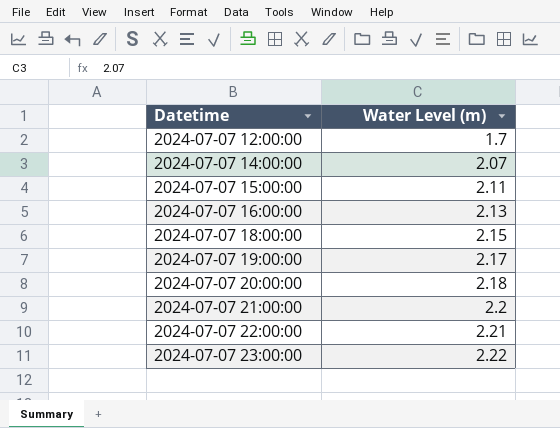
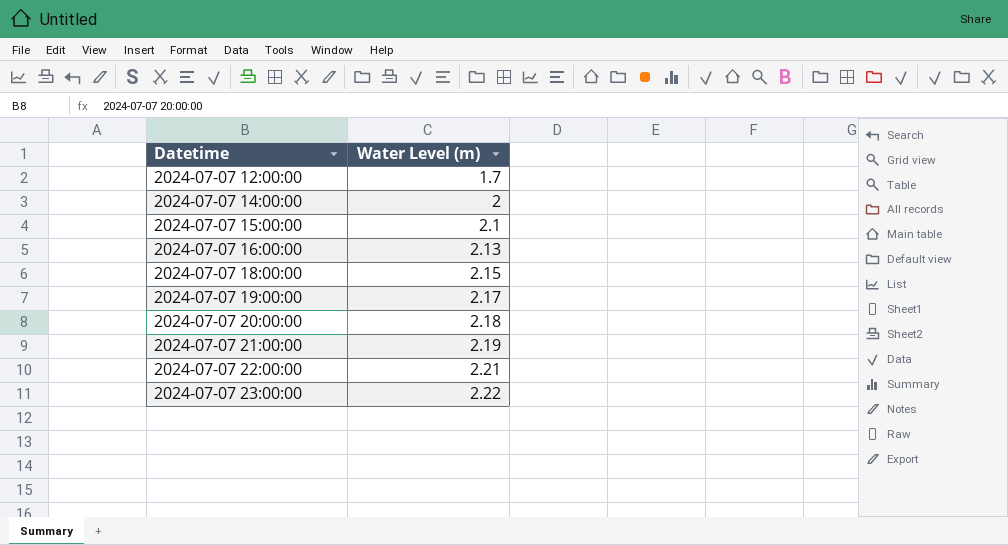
2024-07-07 14:00:00 | Water Level (m): 2.07 -> 2
2024-07-07 15:00:00 | Water Level (m): 2.11 -> 2.1
2024-07-07 21:00:00 | Water Level (m): 2.2 -> 2.19

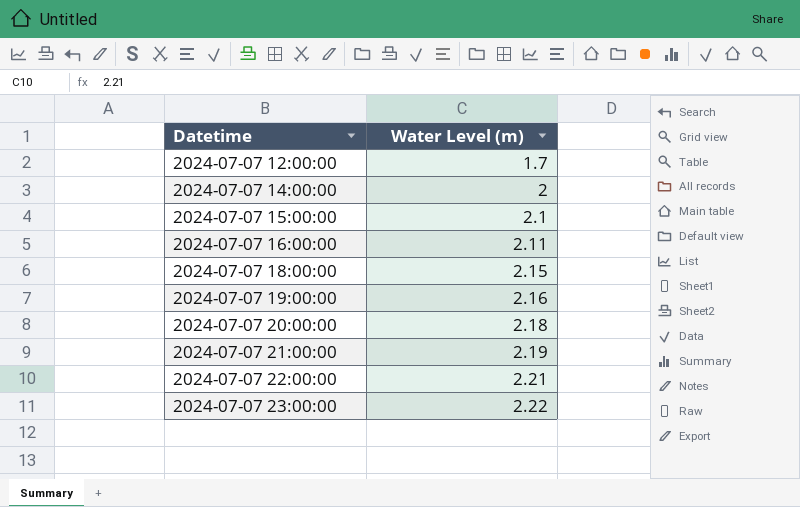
2024-07-07 16:00:00 | Water Level (m): 2.13 -> 2.11
2024-07-07 19:00:00 | Water Level (m): 2.17 -> 2.16

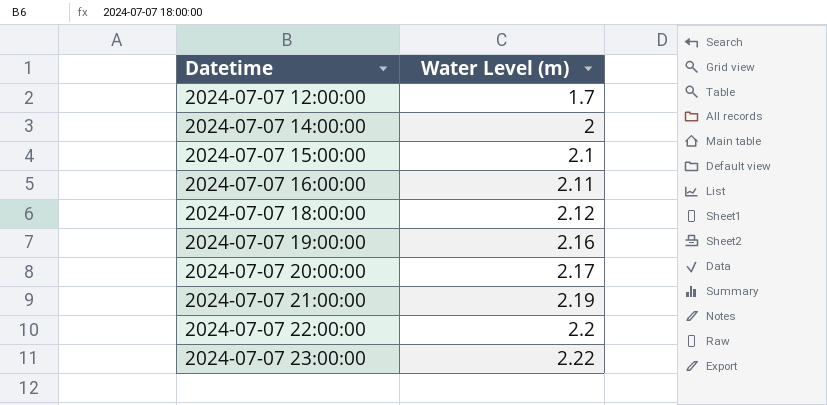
2024-07-07 18:00:00 | Water Level (m): 2.15 -> 2.12
2024-07-07 20:00:00 | Water Level (m): 2.18 -> 2.17
2024-07-07 22:00:00 | Water Level (m): 2.21 -> 2.2

